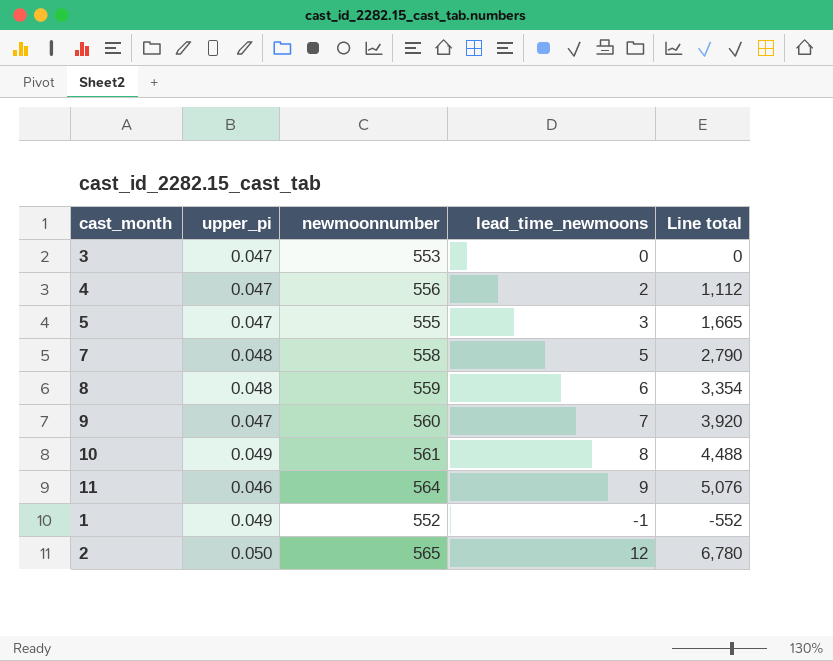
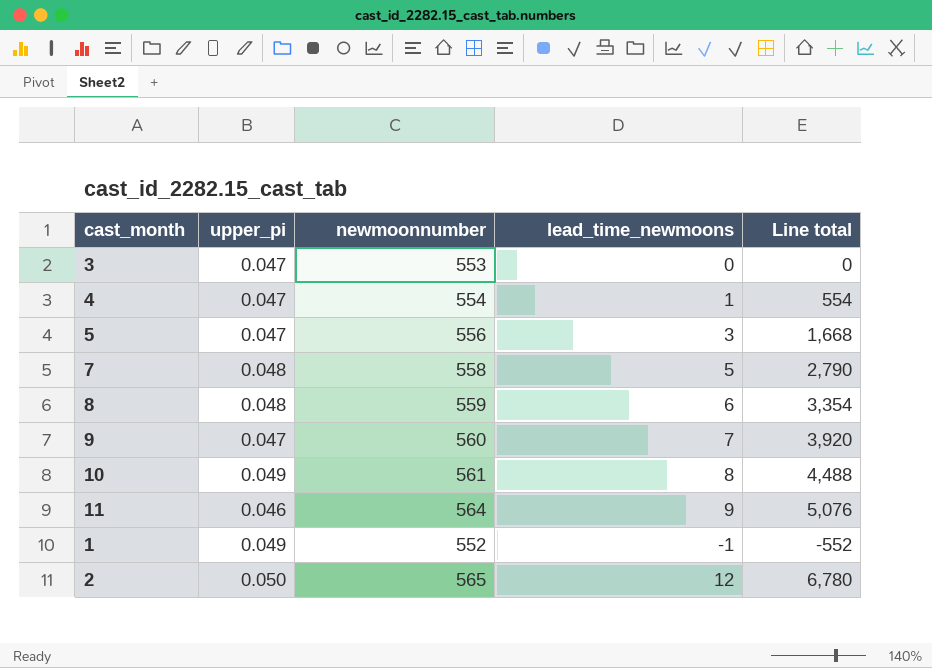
4 | newmoonnumber: 556 -> 554
4 | lead_time_newmoons: 2 -> 1
4 | Line total: 1,112 -> 554
5 | newmoonnumber: 555 -> 556
5 | Line total: 1,665 -> 1,668

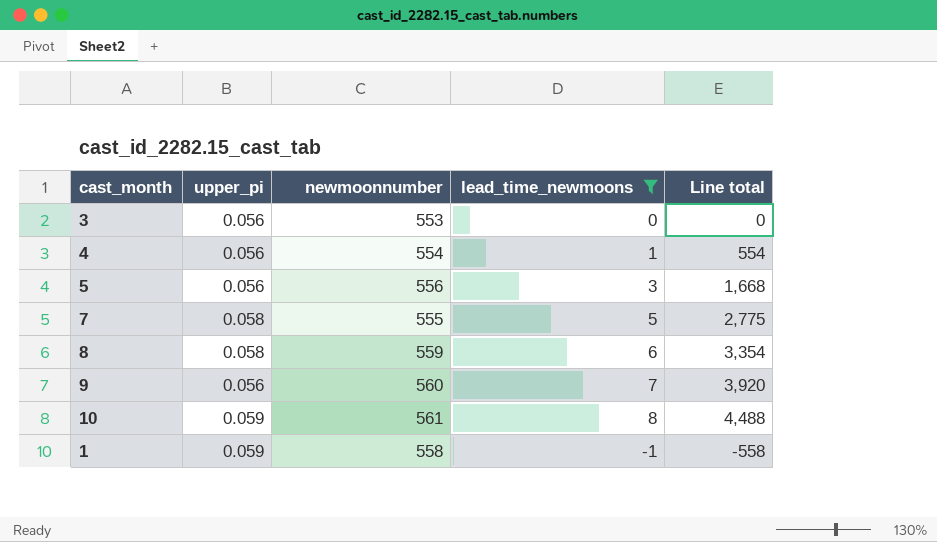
filter: none -> lead_time_newmoons <= 8
3 | upper_pi: 0.047 -> 0.056
4 | upper_pi: 0.047 -> 0.056
5 | upper_pi: 0.047 -> 0.056
7 | upper_pi: 0.048 -> 0.058
7 | newmoonnumber: 558 -> 555
7 | Line total: 2,790 -> 2,775
8 | upper_pi: 0.048 -> 0.058
9 | upper_pi: 0.047 -> 0.056
10 | upper_pi: 0.049 -> 0.059
1 | upper_pi: 0.049 -> 0.059
1 | newmoonnumber: 552 -> 558
1 | Line total: -552 -> -558

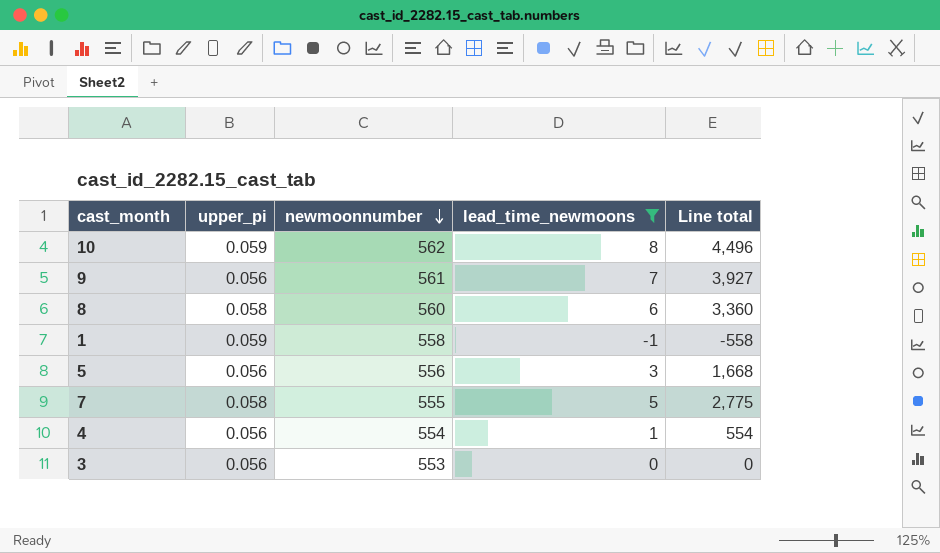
row order: none -> newmoonnumber descending
10 | newmoonnumber: 561 -> 562
10 | Line total: 4,488 -> 4,496
9 | newmoonnumber: 560 -> 561
9 | Line total: 3,920 -> 3,927
8 | newmoonnumber: 559 -> 560
8 | Line total: 3,354 -> 3,360

